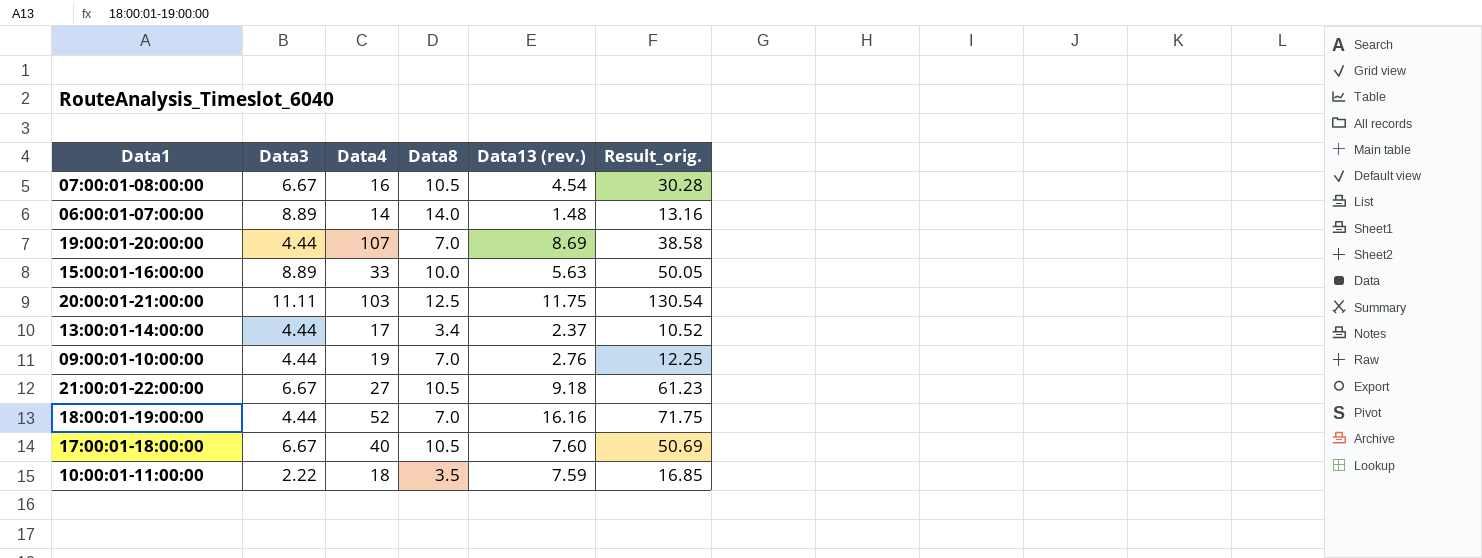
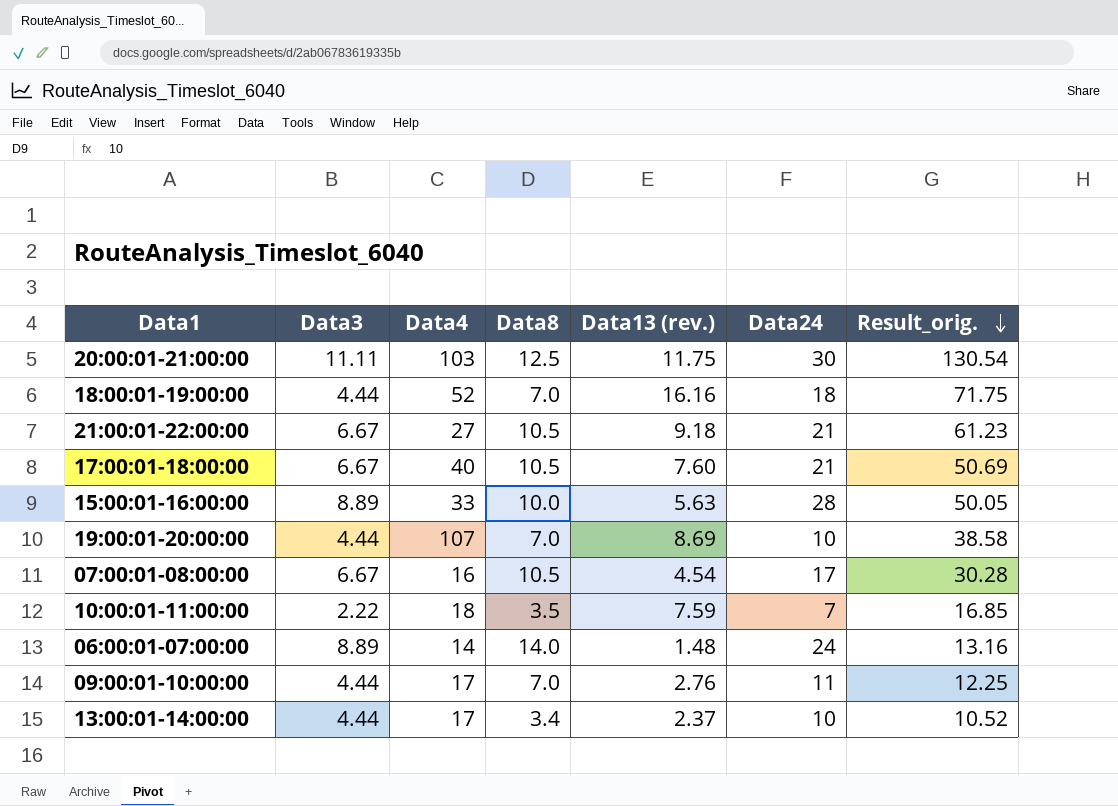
row order: none -> Result_orig. descending
column Data24 | position: none -> 6
09:00:01-10:00:00 | Data4: 19 -> 17

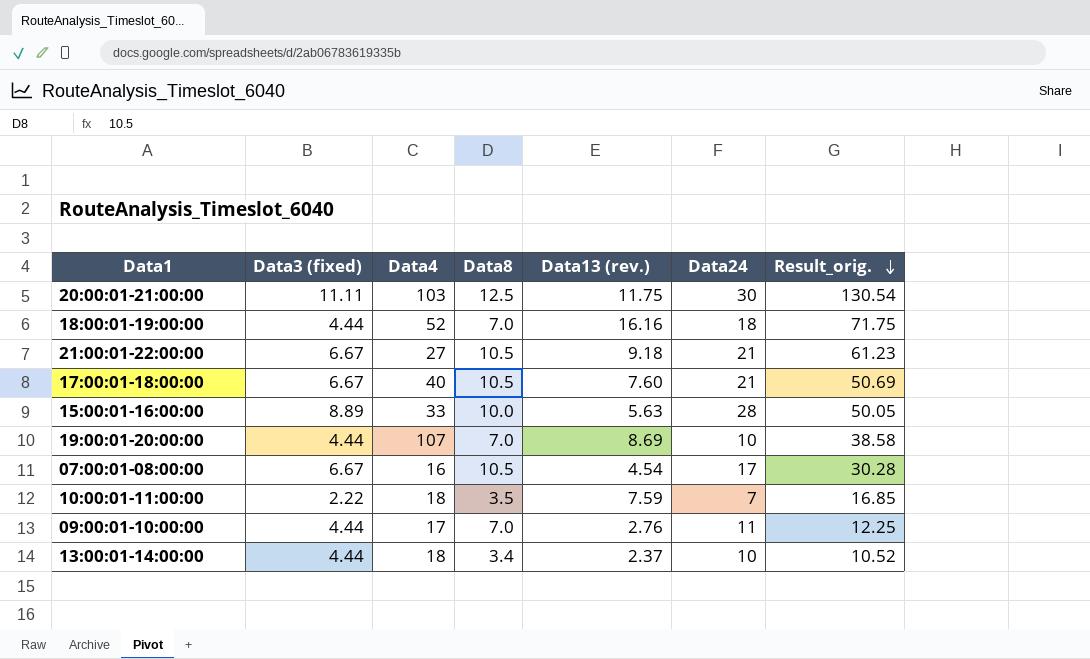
column name: Data3 -> Data3 (fixed)
row 06:00:01-07:00:00: 8.89 | 14 | 14.0 | 1.48 | 24 | 13.16 -> none
13:00:01-14:00:00 | Data4: 17 -> 18

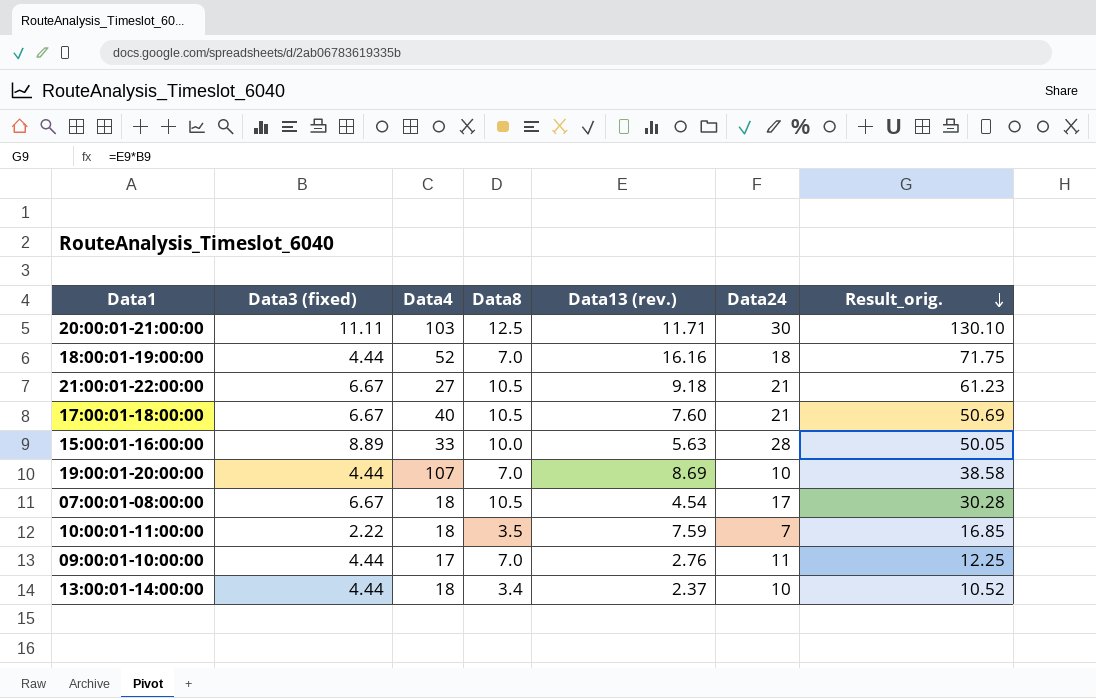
20:00:01-21:00:00 | Data13 (rev.): 11.75 -> 11.71
20:00:01-21:00:00 | Result_orig.: 130.54 -> 130.10
07:00:01-08:00:00 | Data4: 16 -> 18

